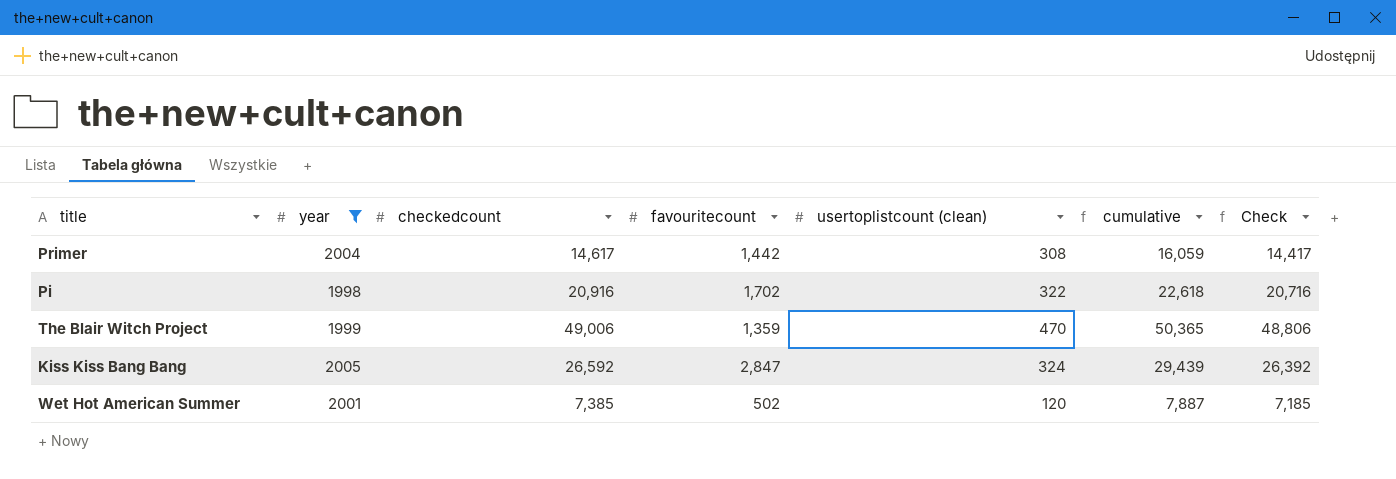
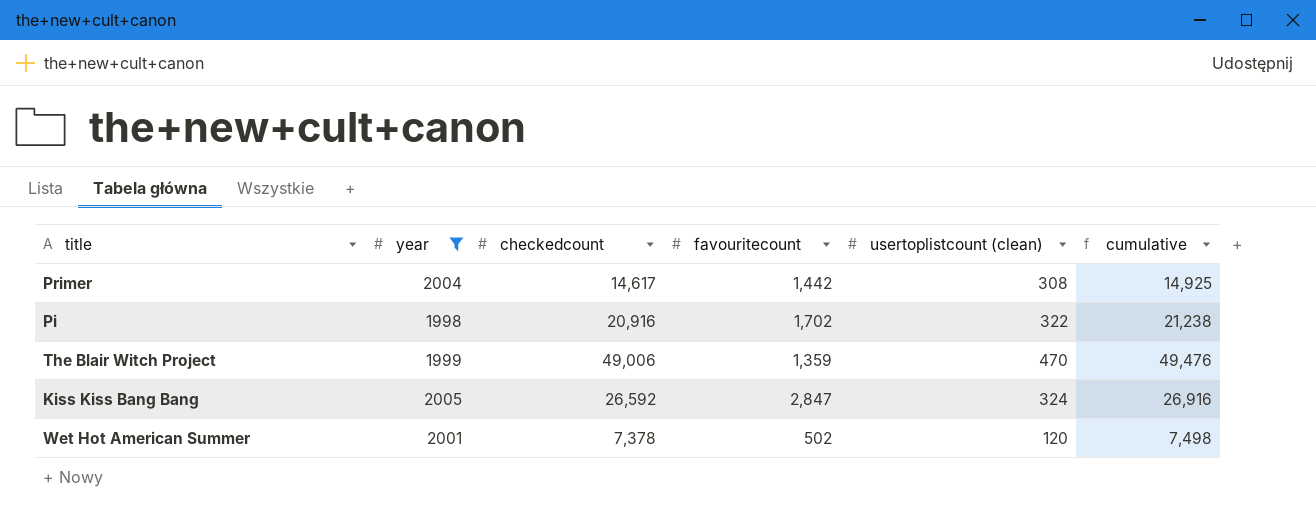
column Check | formula: [checkedcount] - 200 -> none
column cumulative | formula: [checkedcount] + [favouritecount] -> [checkedcount] + [usertoplistcount (clean)]
Wet Hot American Summer | checkedcount: 7,385 -> 7,378

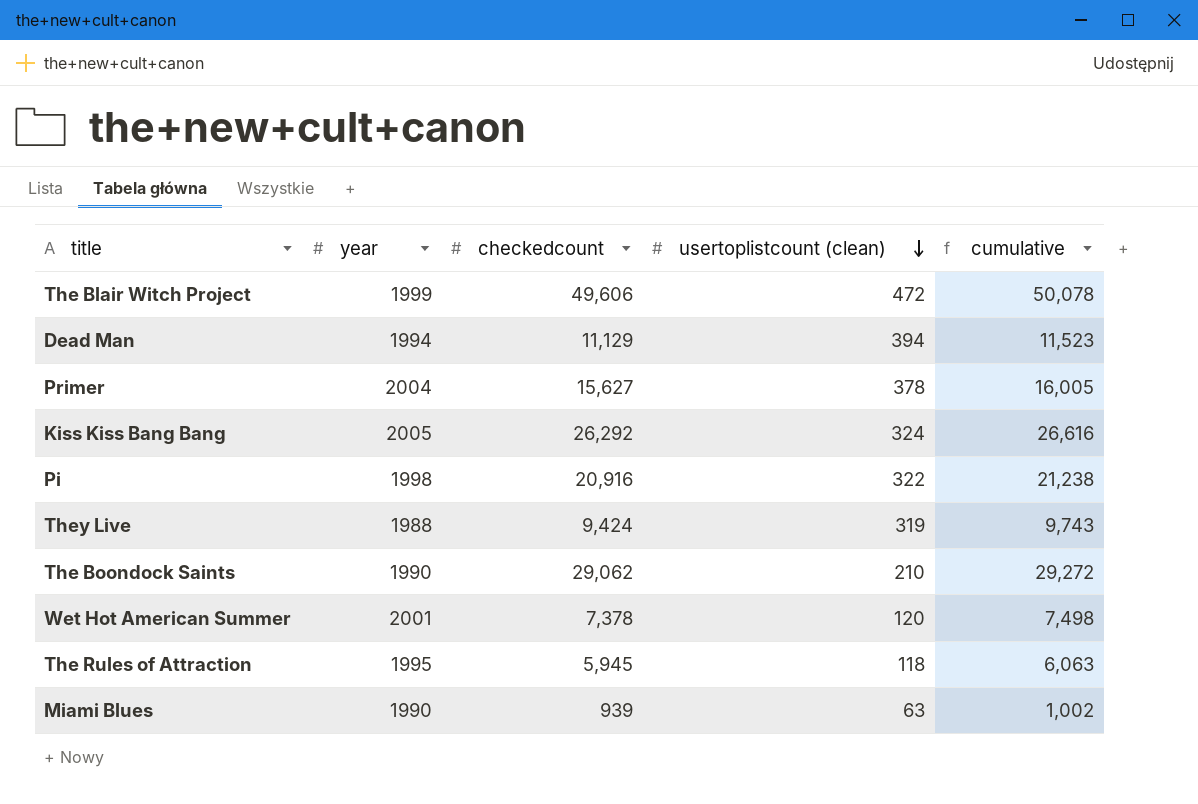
filter: year >= 1998 -> none
row order: none -> usertoplistcount (clean) descending
column favouritecount | position: 4 -> none
The Blair Witch Project | checkedcount: 49,006 -> 49,606
The Blair Witch Project | usertoplistcount (clean): 470 -> 472
The Blair Witch Project | cumulative: 49,476 -> 50,078
Primer | checkedcount: 14,617 -> 15,627
Primer | usertoplistcount (clean): 308 -> 378
Primer | cumulative: 14,925 -> 16,005
Kiss Kiss Bang Bang | checkedcount: 26,592 -> 26,292
Kiss Kiss Bang Bang | cumulative: 26,916 -> 26,616

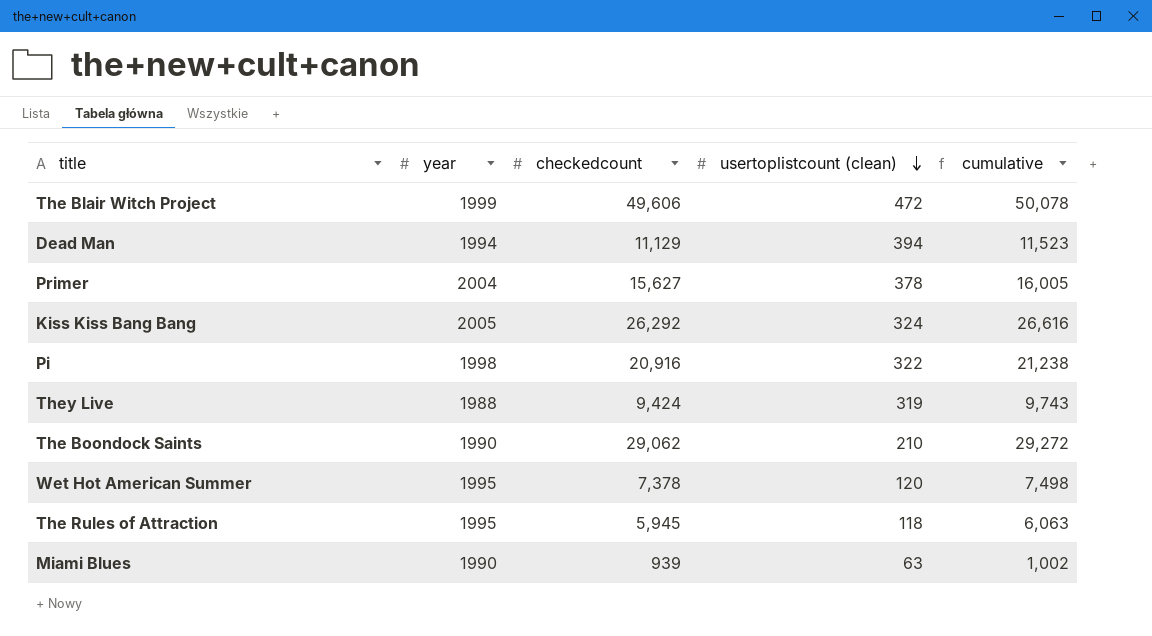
Wet Hot American Summer | year: 2001 -> 1995

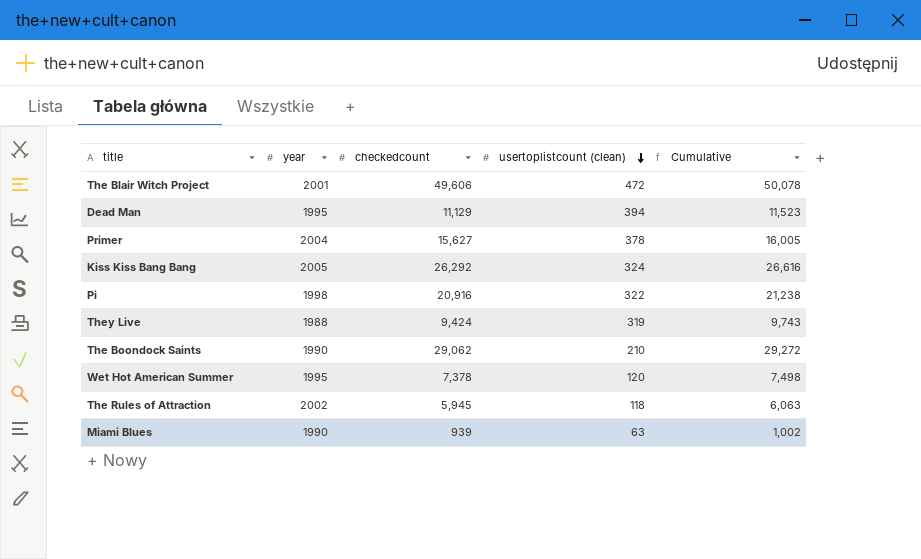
column name: cumulative -> Cumulative
The Blair Witch Project | year: 1999 -> 2001
Dead Man | year: 1994 -> 1995
The Rules of Attraction | year: 1995 -> 2002

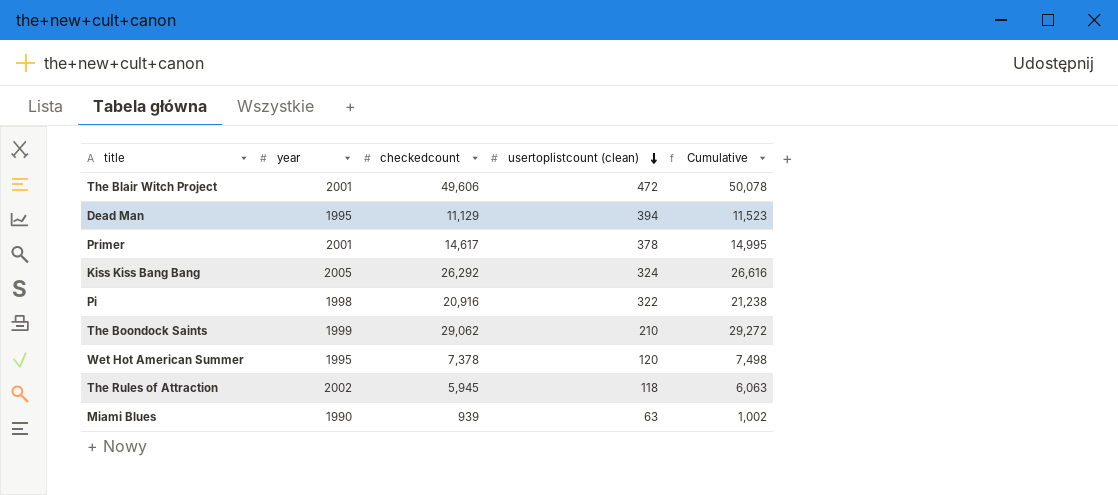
row They Live: 1988 | 9,424 | 319 | 9,743 -> none
Primer | year: 2004 -> 2001
Primer | checkedcount: 15,627 -> 14,617
Primer | Cumulative: 16,005 -> 14,995
The Boondock Saints | year: 1990 -> 1999

